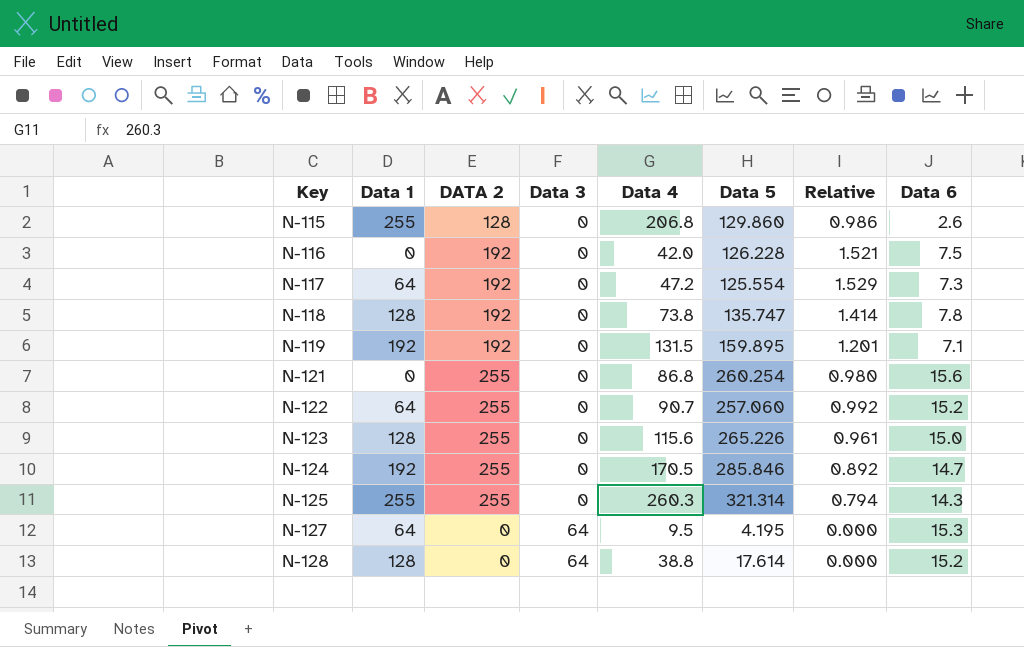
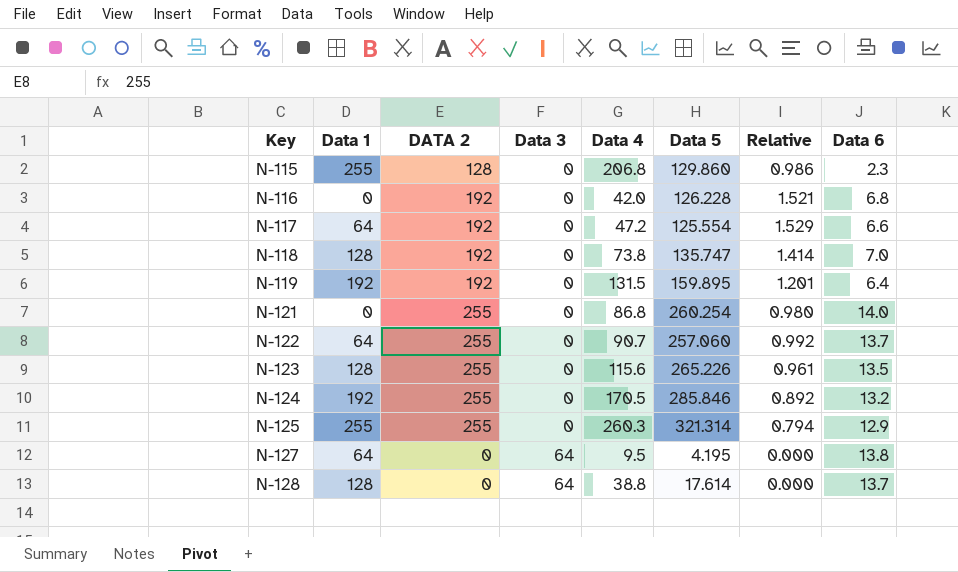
N-115 | Data 6: 2.6 -> 2.3
N-116 | Data 6: 7.5 -> 6.8
N-117 | Data 6: 7.3 -> 6.6
N-118 | Data 6: 7.8 -> 7.0
N-119 | Data 6: 7.1 -> 6.4
N-121 | Data 6: 15.6 -> 14.0
N-122 | Data 6: 15.2 -> 13.7
N-123 | Data 6: 15.0 -> 13.5
N-124 | Data 6: 14.7 -> 13.2
N-125 | Data 6: 14.3 -> 12.9
N-127 | Data 6: 15.3 -> 13.8
N-128 | Data 6: 15.2 -> 13.7

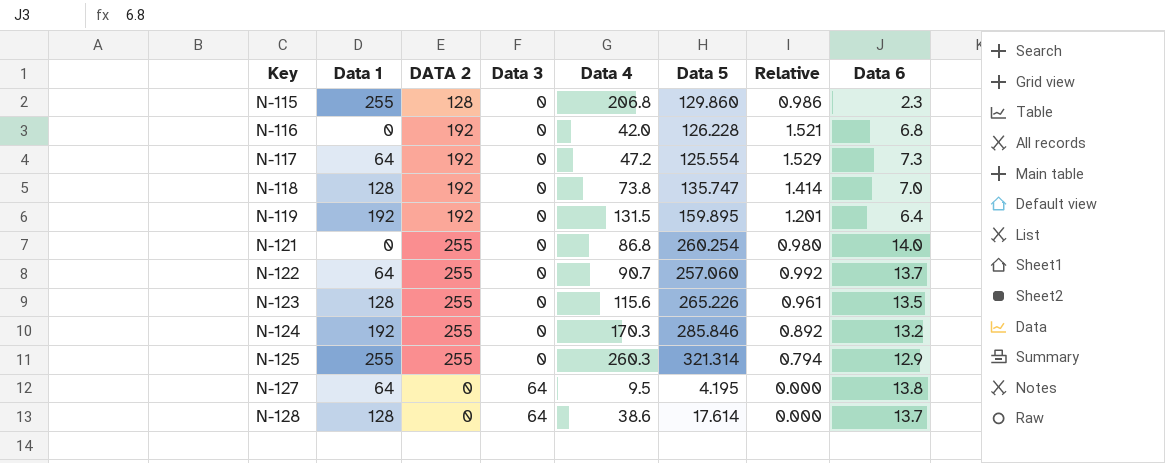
N-117 | Data 6: 6.6 -> 7.3
N-124 | Data 4: 170.5 -> 170.3
N-128 | Data 4: 38.8 -> 38.6

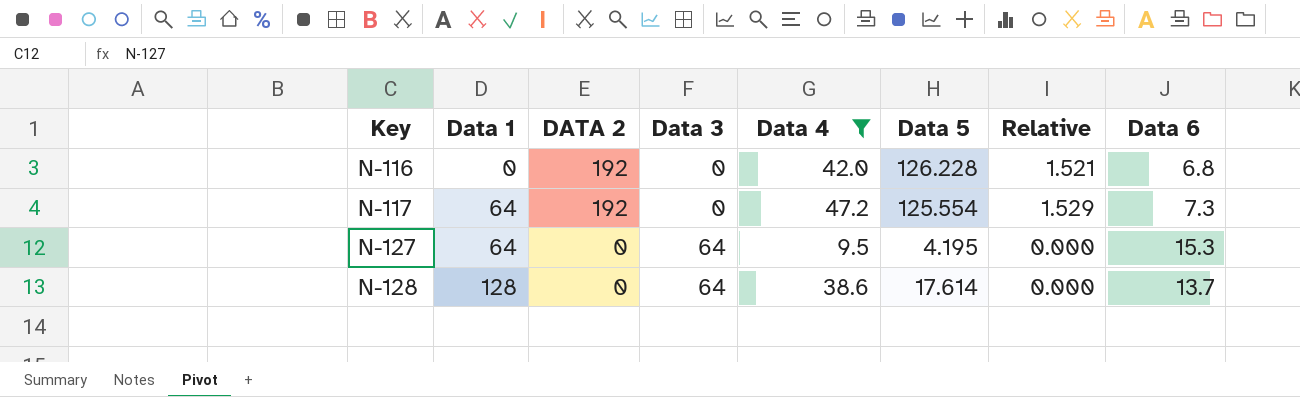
filter: none -> Data 4 <= 47.2
N-127 | Data 6: 13.8 -> 15.3

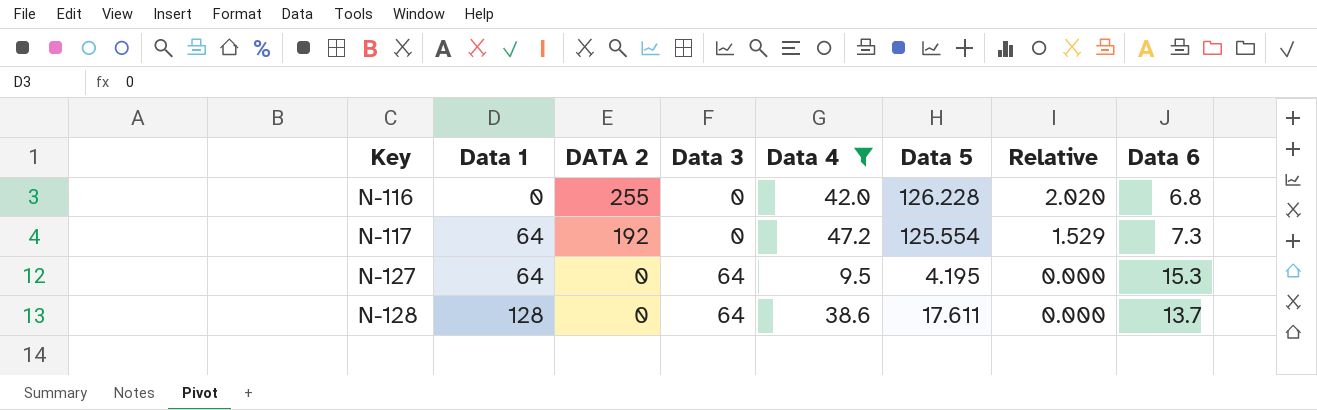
N-116 | DATA 2: 192 -> 255
N-116 | Relative: 1.521 -> 2.020
N-128 | Data 5: 17.614 -> 17.611

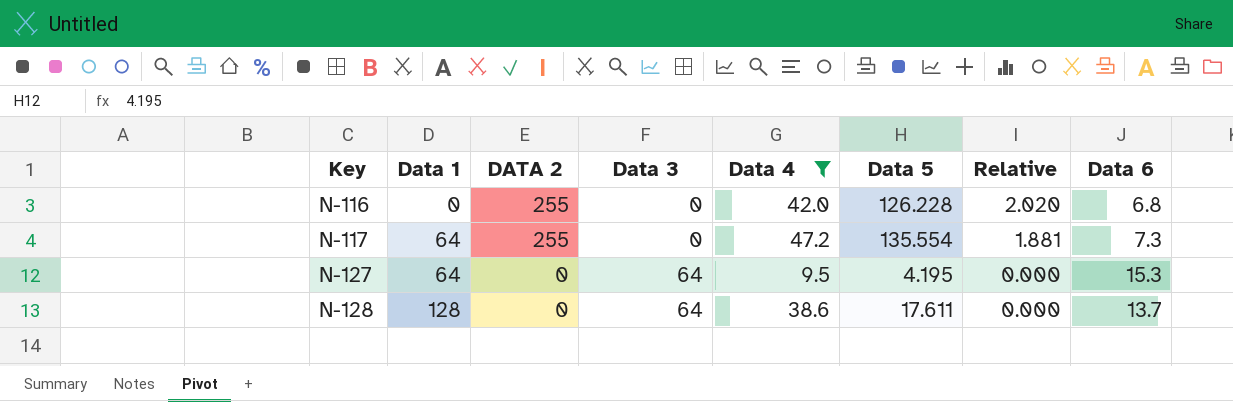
N-117 | DATA 2: 192 -> 255
N-117 | Data 5: 125.554 -> 135.554
N-117 | Relative: 1.529 -> 1.881

